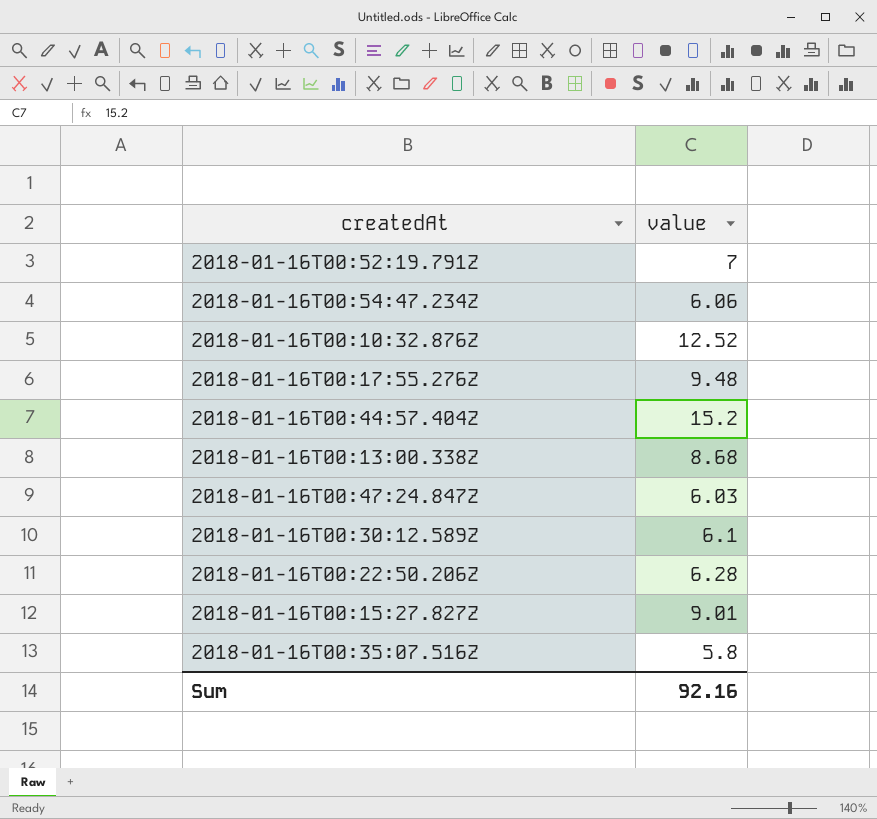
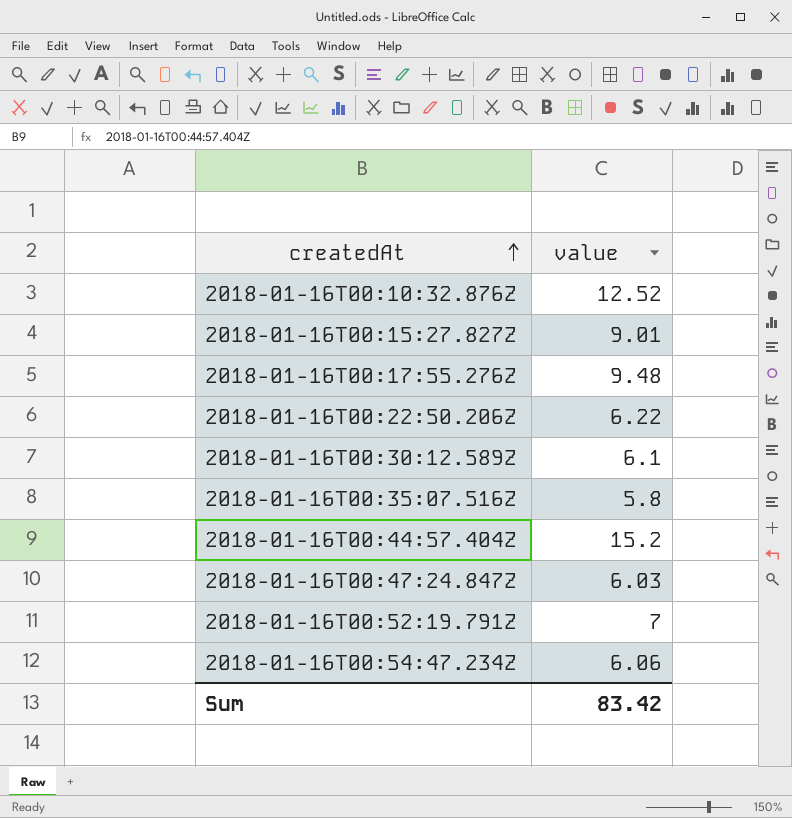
row order: none -> createdAt ascending
row 2018-01-16T00:13:00.338Z: 8.68 -> none
2018-01-16T00:22:50.206Z | value: 6.28 -> 6.22
Sum | value: 92.16 -> 83.42

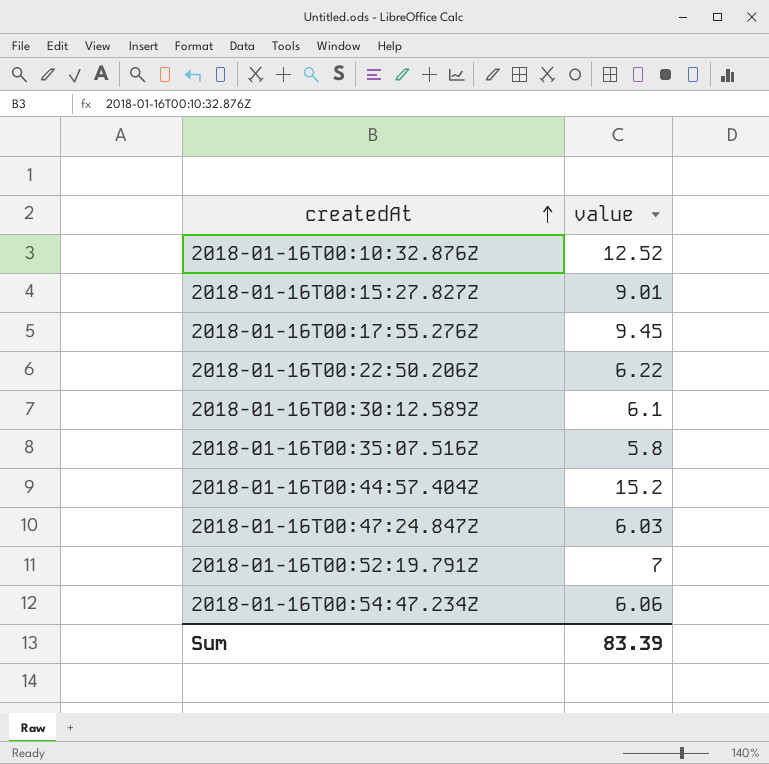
2018-01-16T00:17:55.276Z | value: 9.48 -> 9.45
Sum | value: 83.42 -> 83.39

